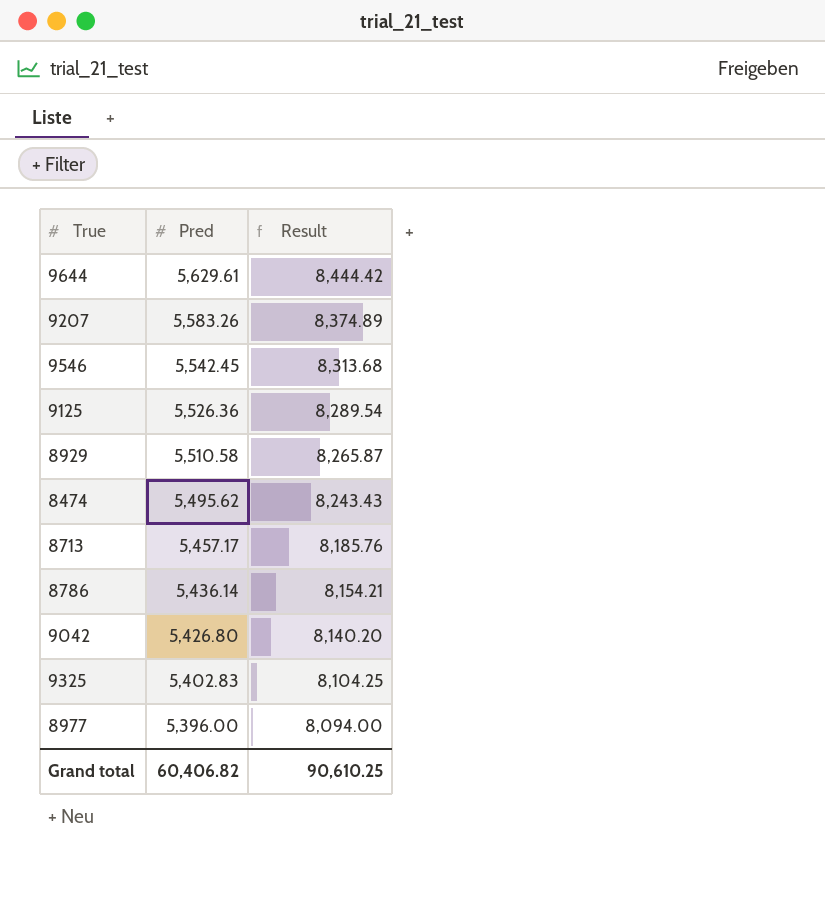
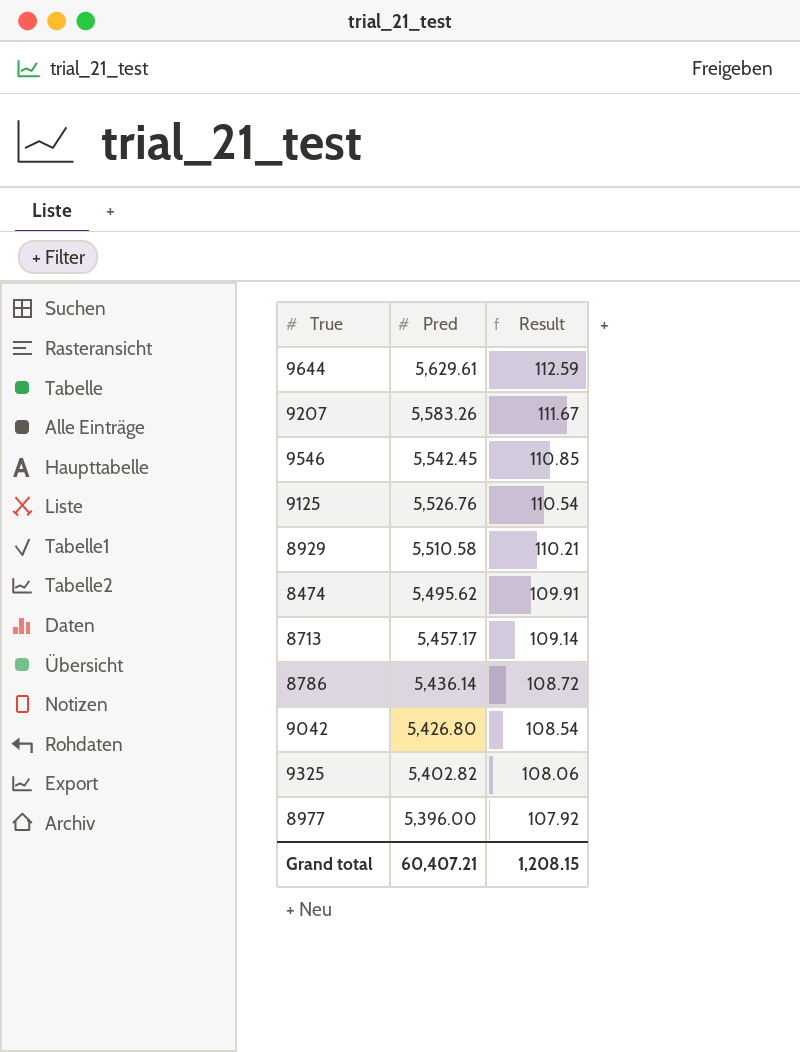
column Result | formula: [Pred] * 1.5 -> [Pred] * 0.02
9125 | Pred: 5,526.36 -> 5,526.76
9325 | Pred: 5,402.83 -> 5,402.82
Grand total | Pred: 60,406.82 -> 60,407.21
Grand total | Result: 90,610.25 -> 1,208.15

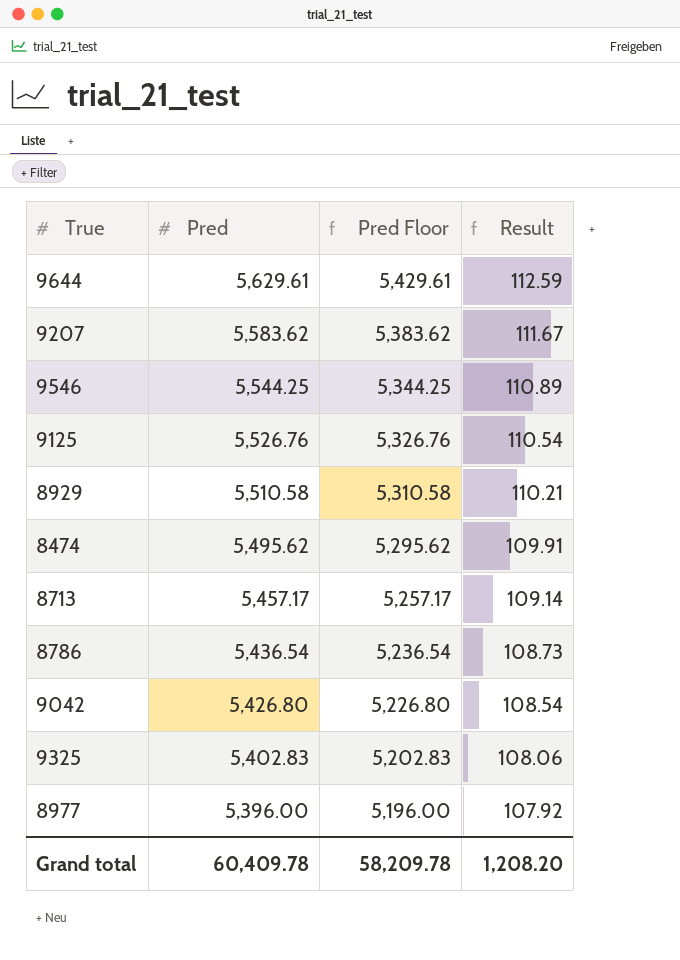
column Pred Floor | formula: none -> [Pred] - 200
9207 | Pred: 5,583.26 -> 5,583.62
9546 | Pred: 5,542.45 -> 5,544.25
9546 | Result: 110.85 -> 110.89
8786 | Pred: 5,436.14 -> 5,436.54
8786 | Result: 108.72 -> 108.73
9325 | Pred: 5,402.82 -> 5,402.83
Grand total | Pred: 60,407.21 -> 60,409.78
Grand total | Result: 1,208.15 -> 1,208.20

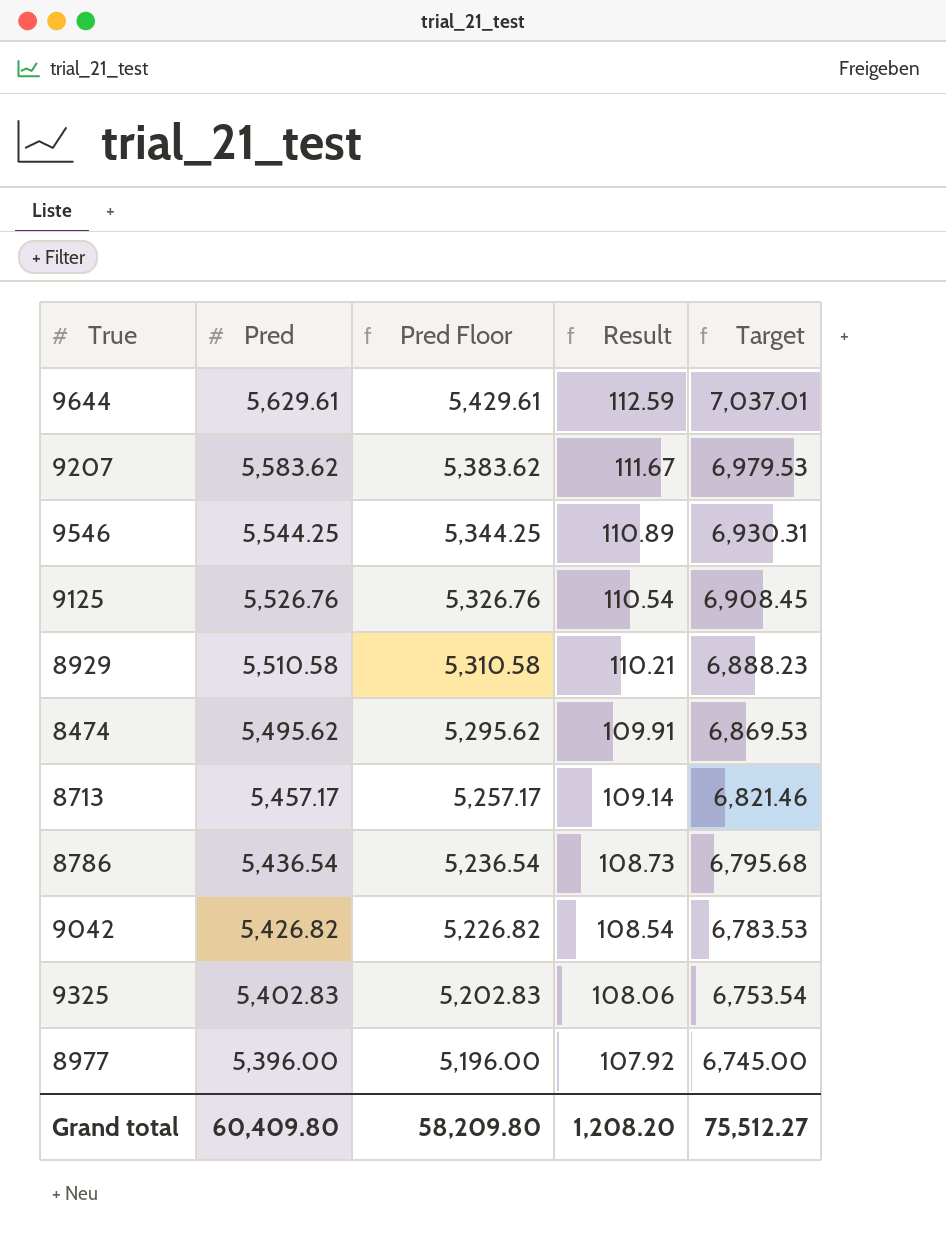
column Target | formula: none -> [Pred] * 1.25
9042 | Pred: 5,426.80 -> 5,426.82
9042 | Pred Floor: 5,226.80 -> 5,226.82
Grand total | Pred: 60,409.78 -> 60,409.80
Grand total | Pred Floor: 58,209.78 -> 58,209.80

